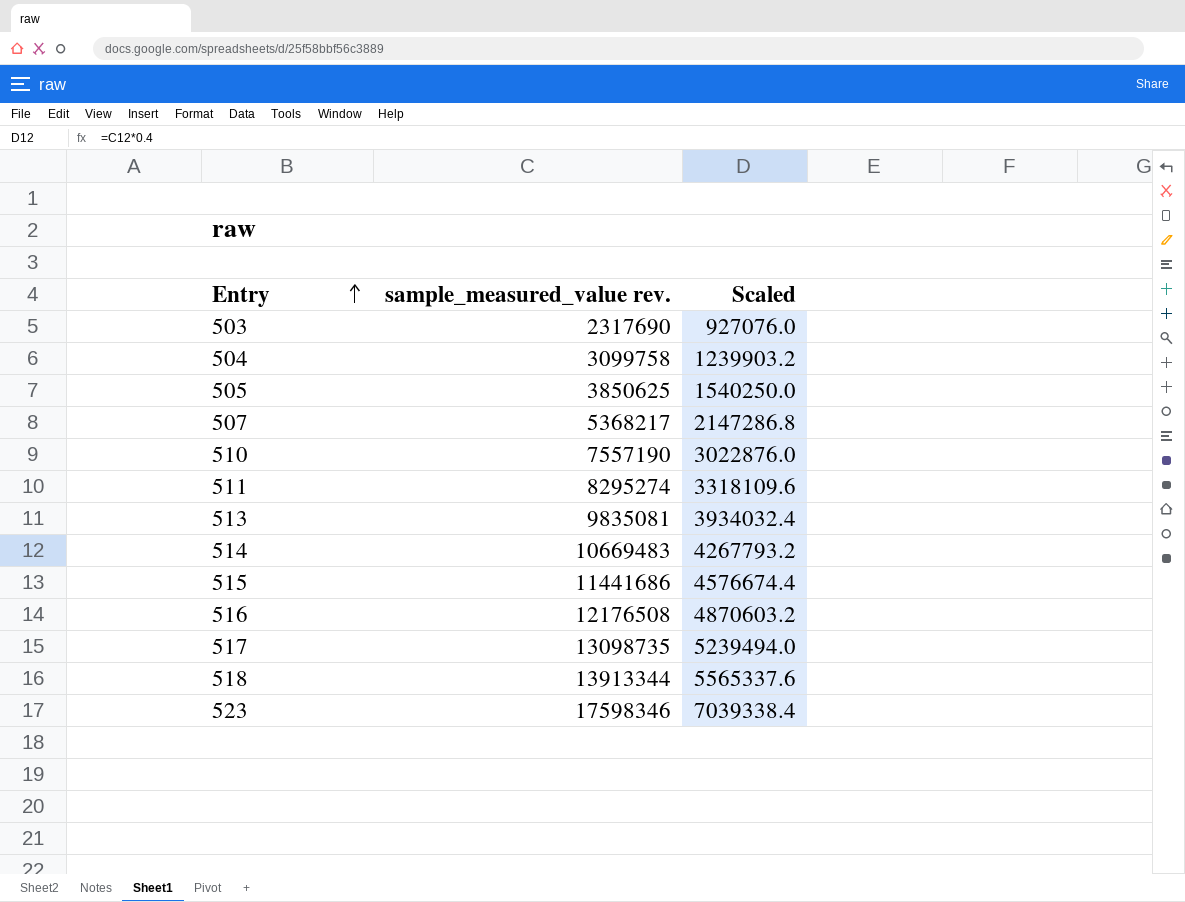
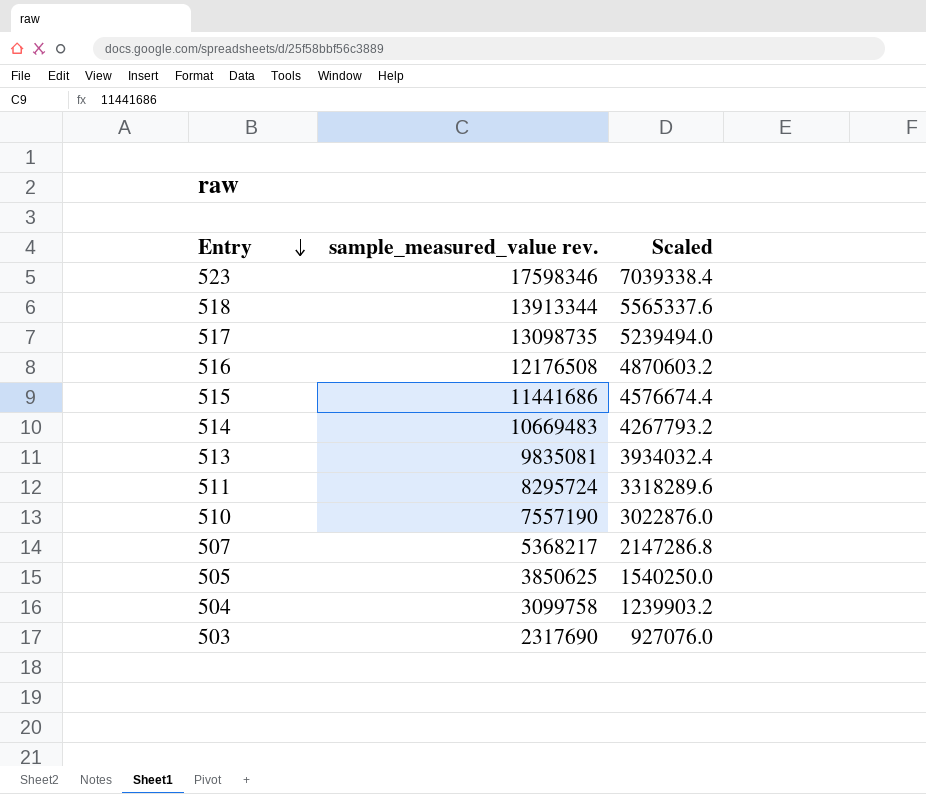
row order: Entry ascending -> Entry descending
511 | sample_measured_value rev.: 8295274 -> 8295724
511 | Scaled: 3318109.6 -> 3318289.6

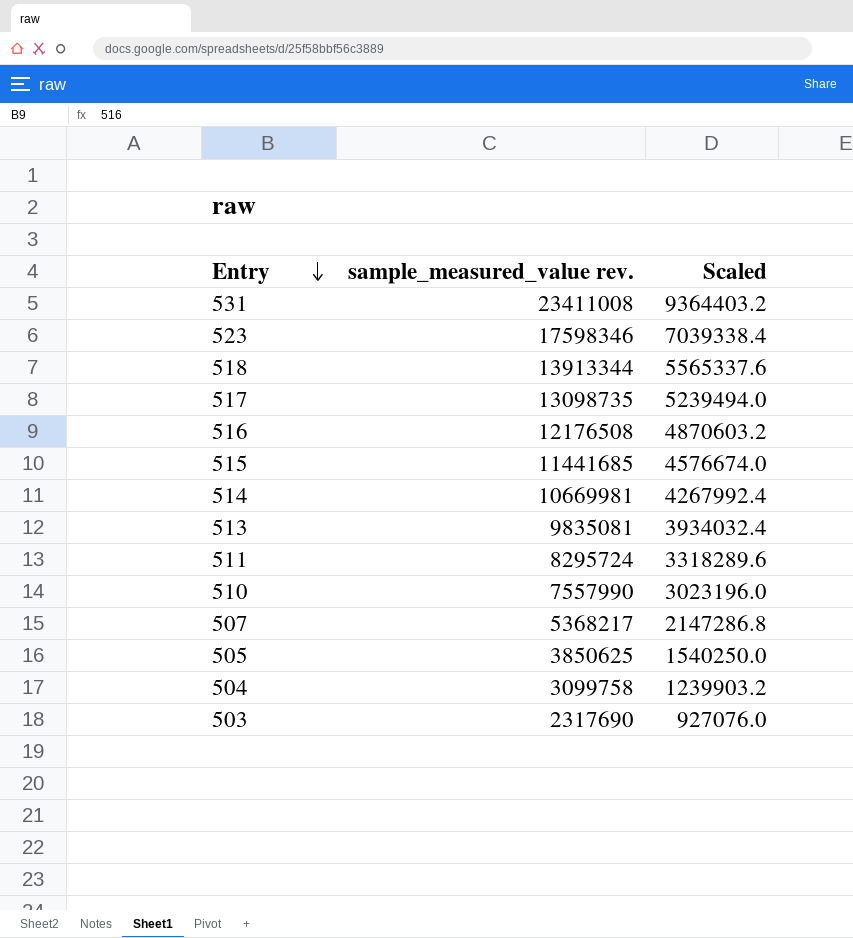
row 531: none -> 23411008 | 9364403.2
515 | sample_measured_value rev.: 11441686 -> 11441685
515 | Scaled: 4576674.4 -> 4576674.0
514 | sample_measured_value rev.: 10669483 -> 10669981
514 | Scaled: 4267793.2 -> 4267992.4
510 | sample_measured_value rev.: 7557190 -> 7557990
510 | Scaled: 3022876.0 -> 3023196.0

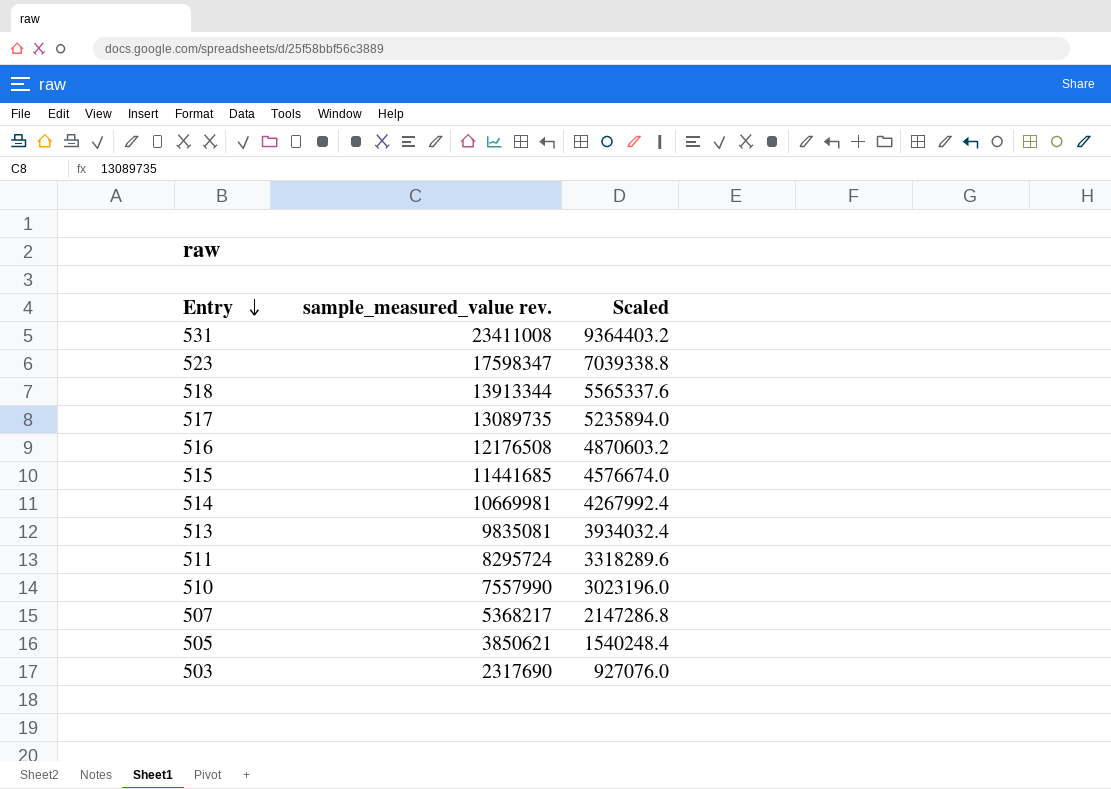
row 504: 3099758 | 1239903.2 -> none
523 | sample_measured_value rev.: 17598346 -> 17598347
523 | Scaled: 7039338.4 -> 7039338.8
517 | sample_measured_value rev.: 13098735 -> 13089735
517 | Scaled: 5239494.0 -> 5235894.0
505 | sample_measured_value rev.: 3850625 -> 3850621
505 | Scaled: 1540250.0 -> 1540248.4

